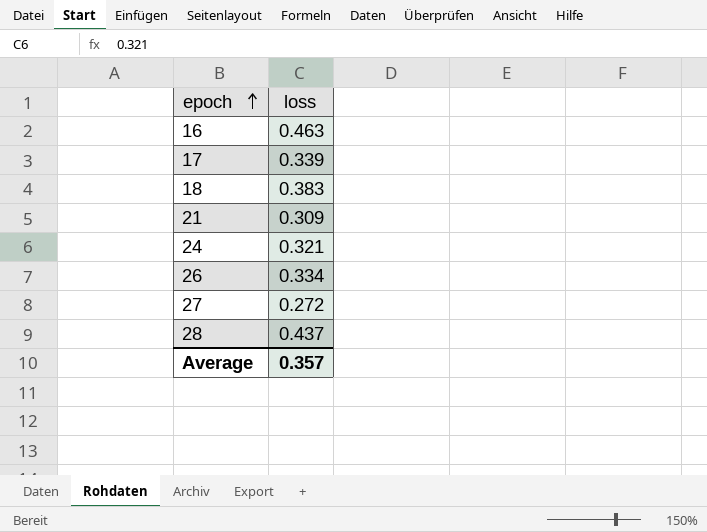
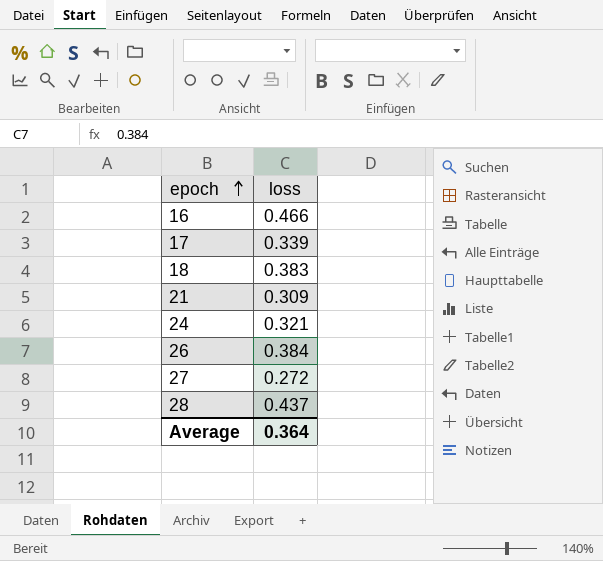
16 | loss: 0.463 -> 0.466
26 | loss: 0.334 -> 0.384
Average | loss: 0.357 -> 0.364

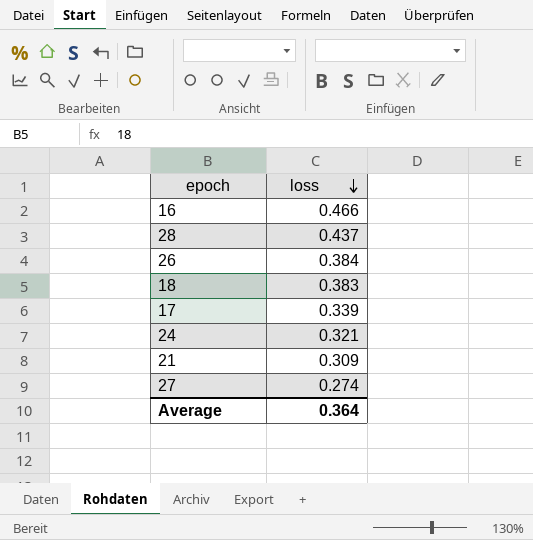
row order: epoch ascending -> loss descending
27 | loss: 0.272 -> 0.274

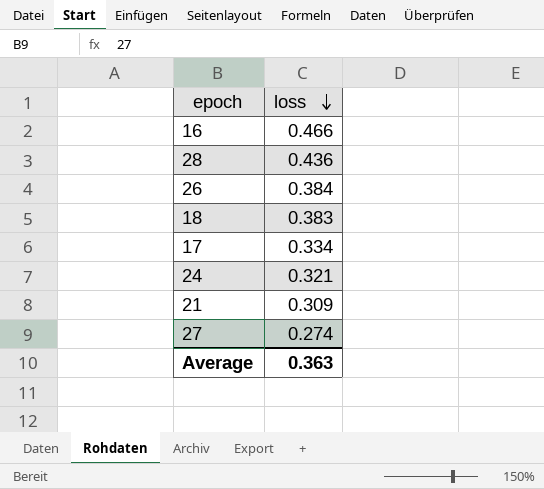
28 | loss: 0.437 -> 0.436
17 | loss: 0.339 -> 0.334
Average | loss: 0.364 -> 0.363

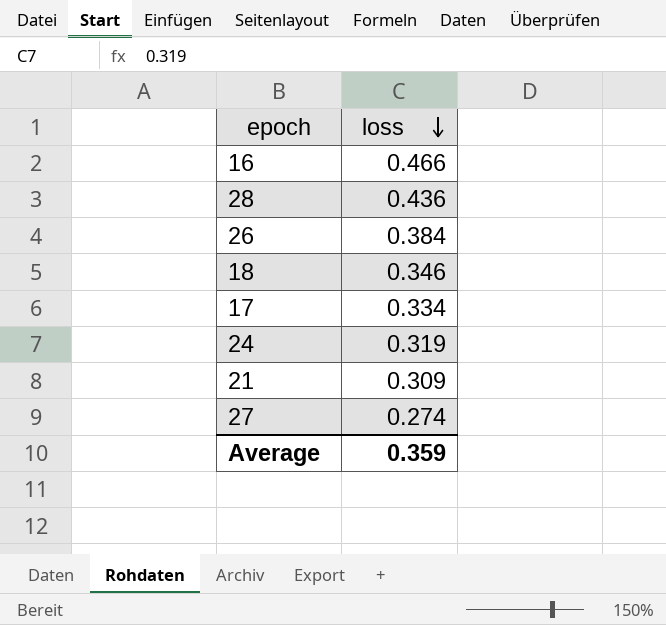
18 | loss: 0.383 -> 0.346
24 | loss: 0.321 -> 0.319
Average | loss: 0.363 -> 0.359

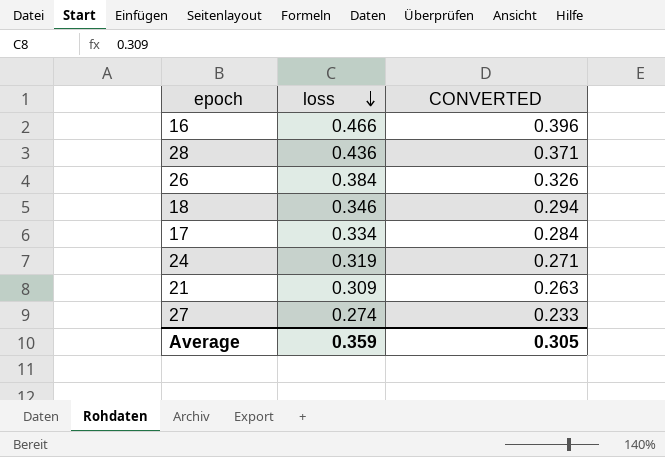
column CONVERTED | formula: none -> [loss] * 0.85

